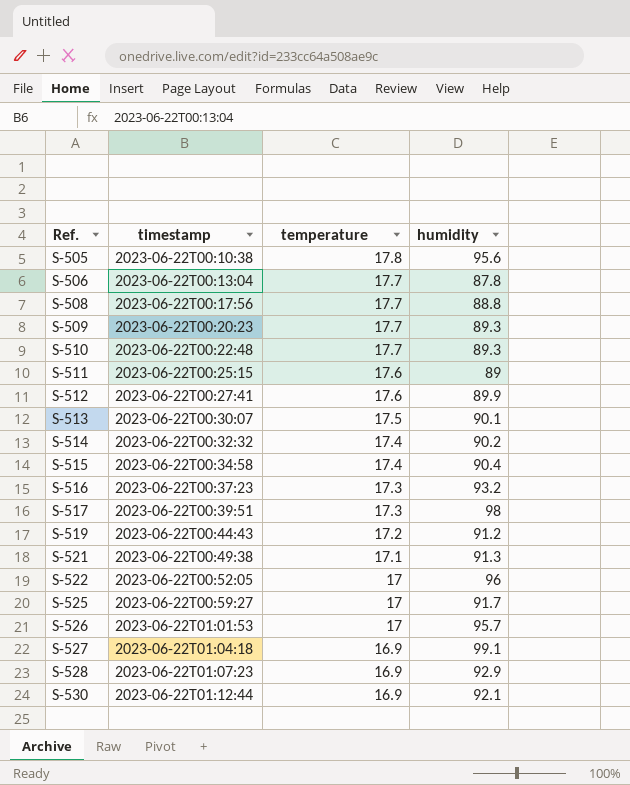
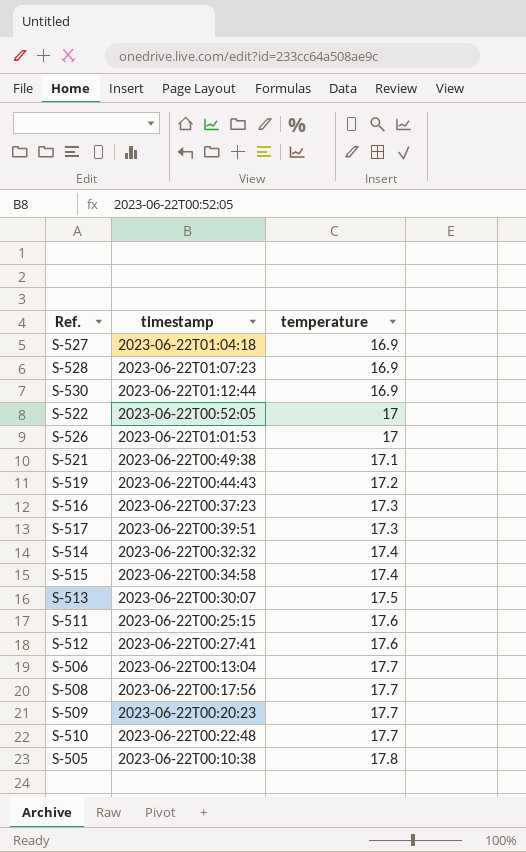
row order: Ref. ascending -> temperature ascending
column humidity | position: 4 -> none
row S-525: 2023-06-22T00:59:27 | 17 | 91.7 -> none

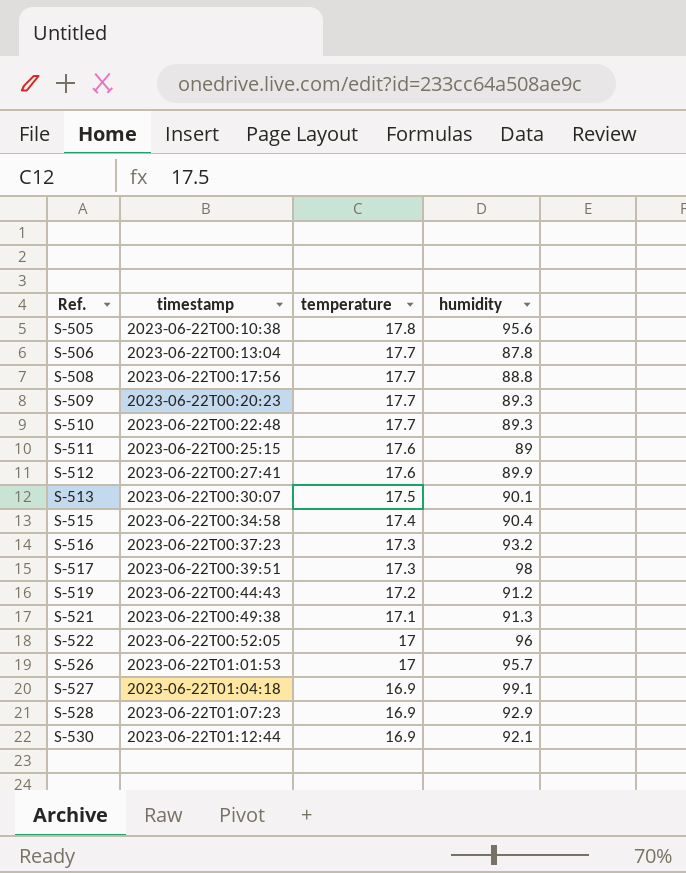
row order: temperature ascending -> Ref. ascending
column humidity | position: none -> 4
row S-514: 2023-06-22T00:32:32 | 17.4 -> none

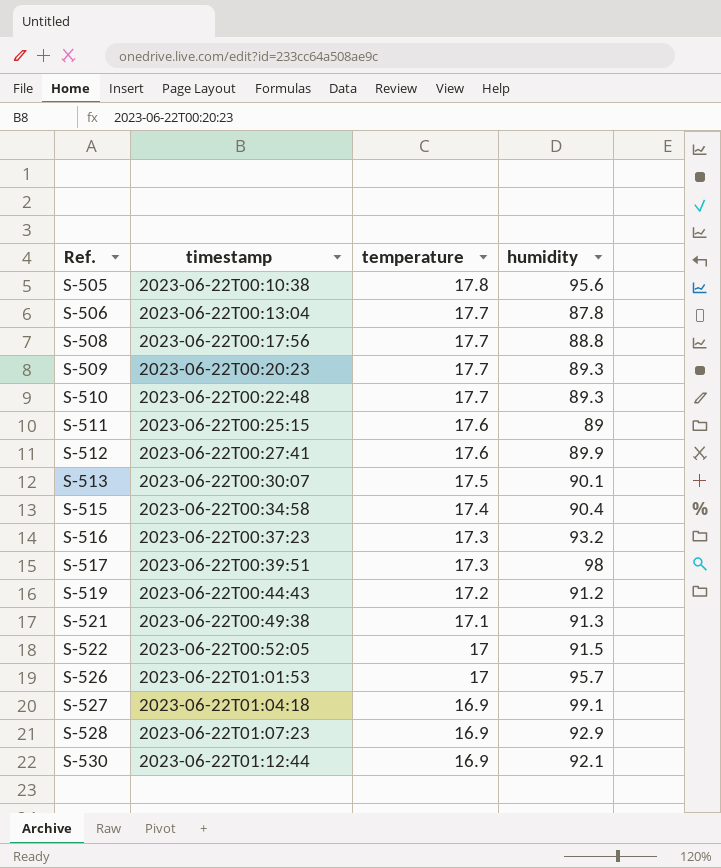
S-522 | humidity: 96 -> 91.5

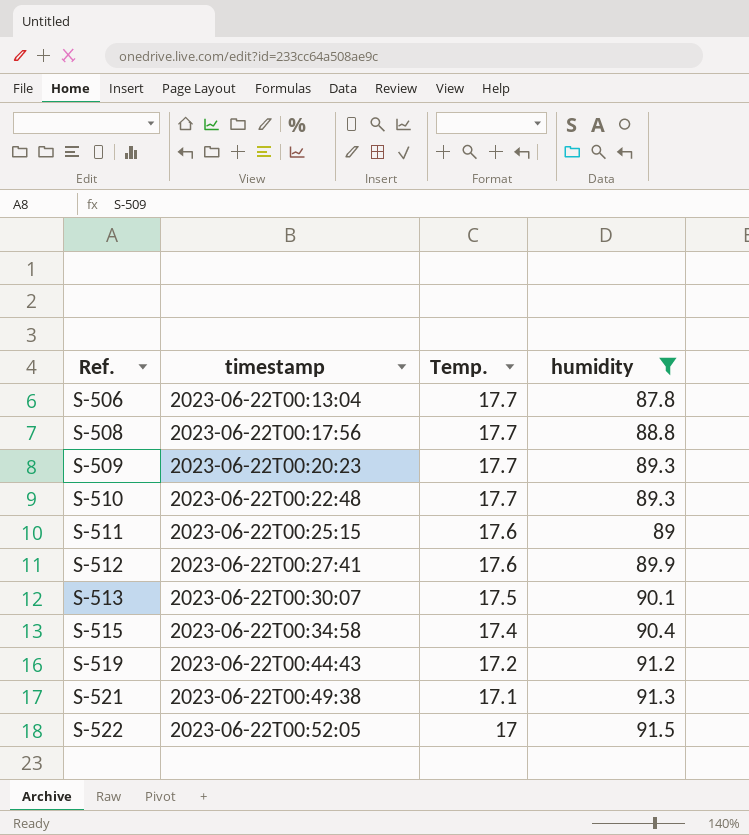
filter: none -> humidity <= 91.5
column name: temperature -> Temp.

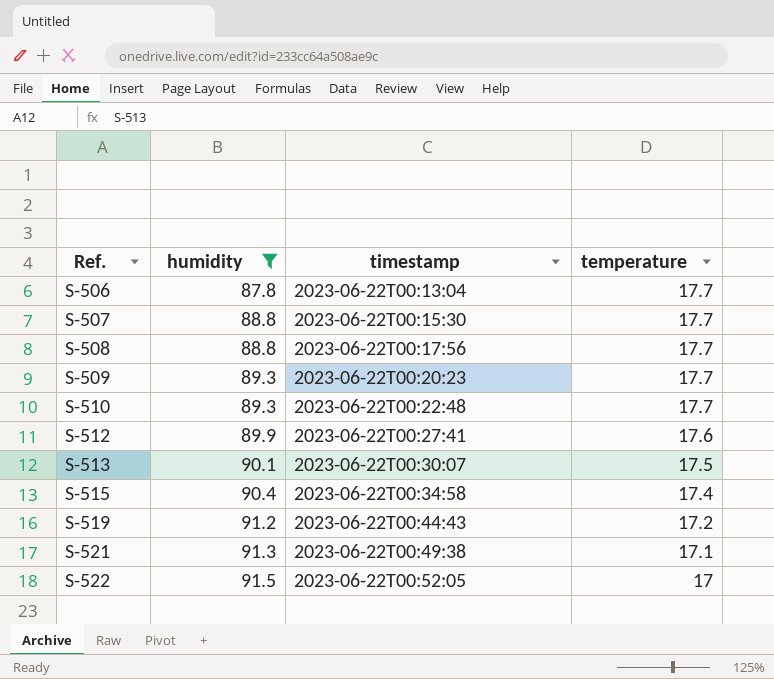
column humidity | position: 4 -> 2
column name: Temp. -> temperature
row S-511: 2023-06-22T00:25:15 | 17.6 | 89 -> none
row S-507: none -> 88.8 | 2023-06-22T00:15:30 | 17.7

